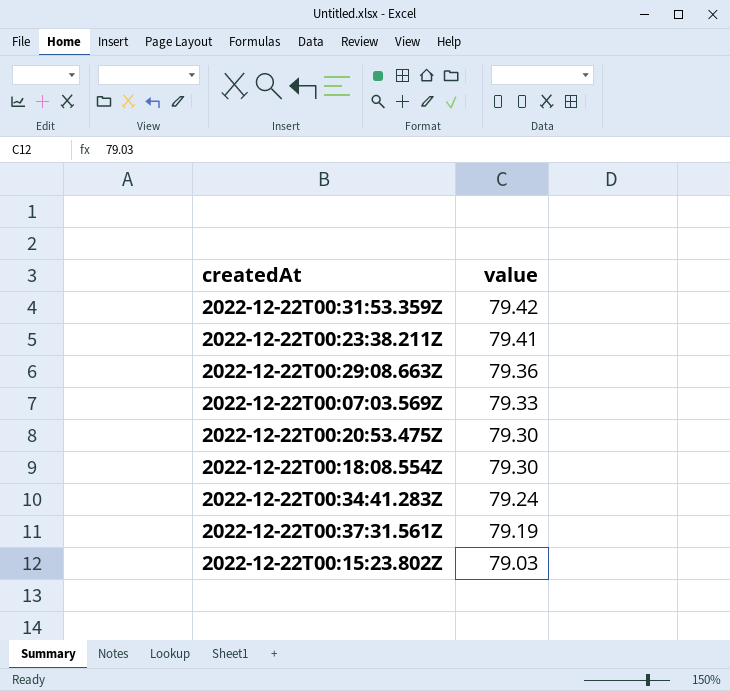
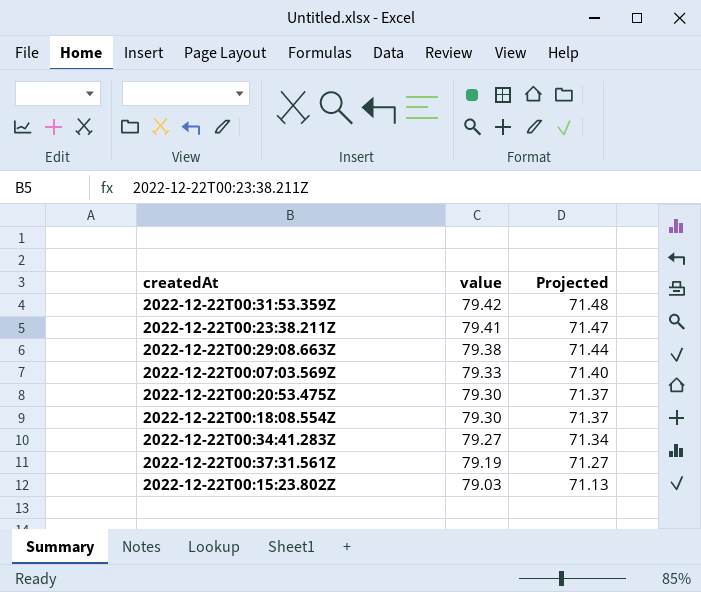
column Projected | formula: none -> [value] * 0.9
2022-12-22T00:29:08.663Z | value: 79.36 -> 79.38
2022-12-22T00:34:41.283Z | value: 79.24 -> 79.27

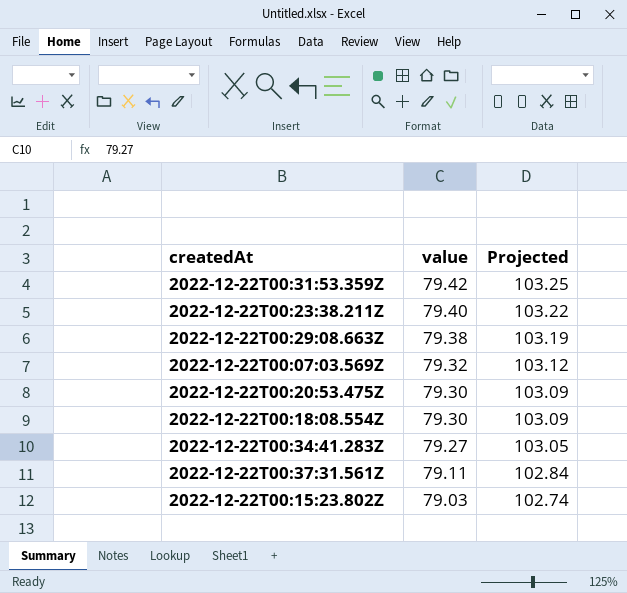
column Projected | formula: [value] * 0.9 -> [value] * 1.3
2022-12-22T00:23:38.211Z | value: 79.41 -> 79.40
2022-12-22T00:07:03.569Z | value: 79.33 -> 79.32
2022-12-22T00:37:31.561Z | value: 79.19 -> 79.11

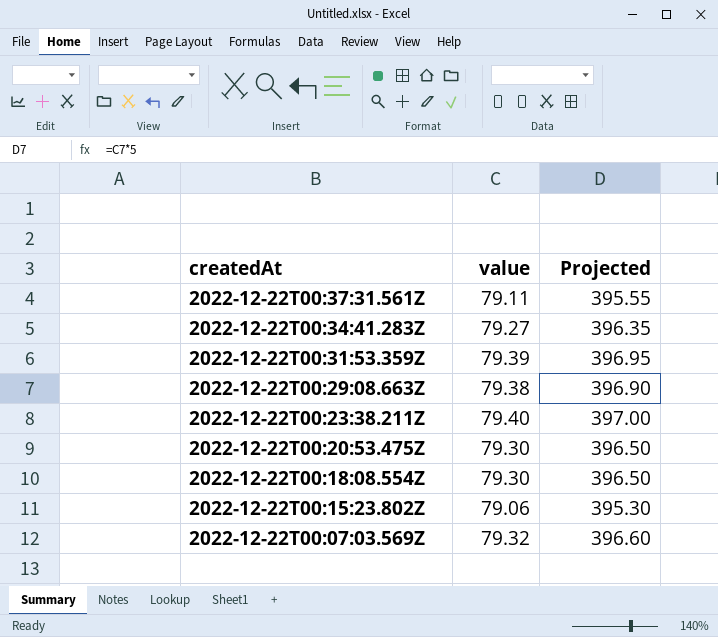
row order: value descending -> createdAt descending
column Projected | formula: [value] * 1.3 -> [value] * 5
2022-12-22T00:31:53.359Z | value: 79.42 -> 79.39
2022-12-22T00:15:23.802Z | value: 79.03 -> 79.06

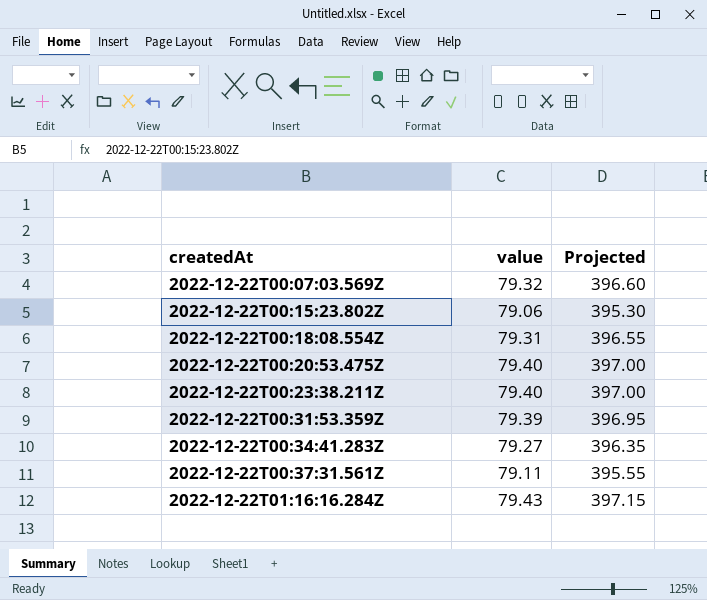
row order: createdAt descending -> createdAt ascending
row 2022-12-22T00:29:08.663Z: 79.38 | 396.90 -> none
2022-12-22T00:18:08.554Z | value: 79.30 -> 79.31
2022-12-22T00:18:08.554Z | Projected: 396.50 -> 396.55
2022-12-22T00:20:53.475Z | value: 79.30 -> 79.40
2022-12-22T00:20:53.475Z | Projected: 396.50 -> 397.00
row 2022-12-22T01:16:16.284Z: none -> 79.43 | 397.15

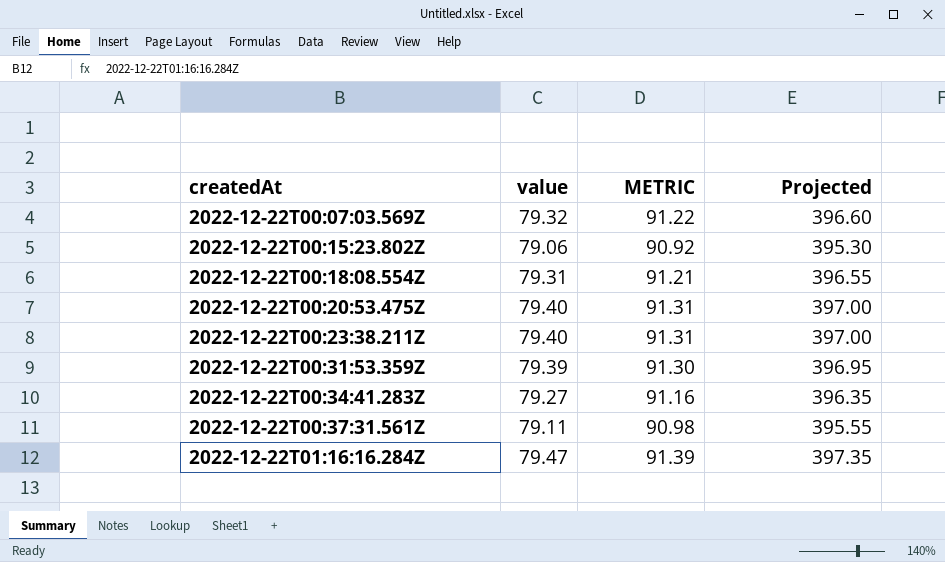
column METRIC | formula: none -> [value] * 1.15
2022-12-22T01:16:16.284Z | value: 79.43 -> 79.47
2022-12-22T01:16:16.284Z | Projected: 397.15 -> 397.35

